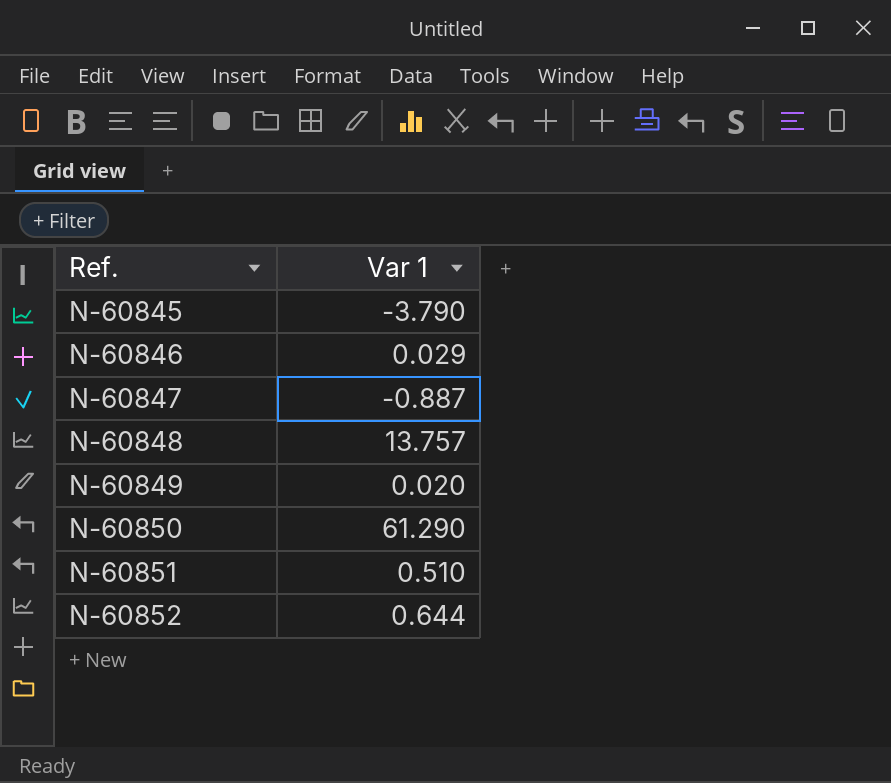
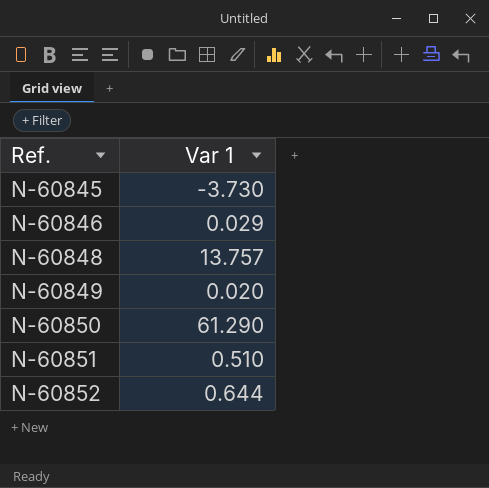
row N-60847: -0.887 -> none
N-60845 | Var 1: -3.790 -> -3.730

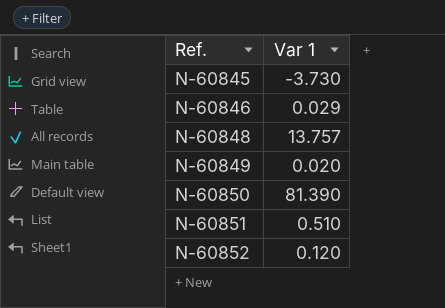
N-60850 | Var 1: 61.290 -> 81.390
N-60852 | Var 1: 0.644 -> 0.120

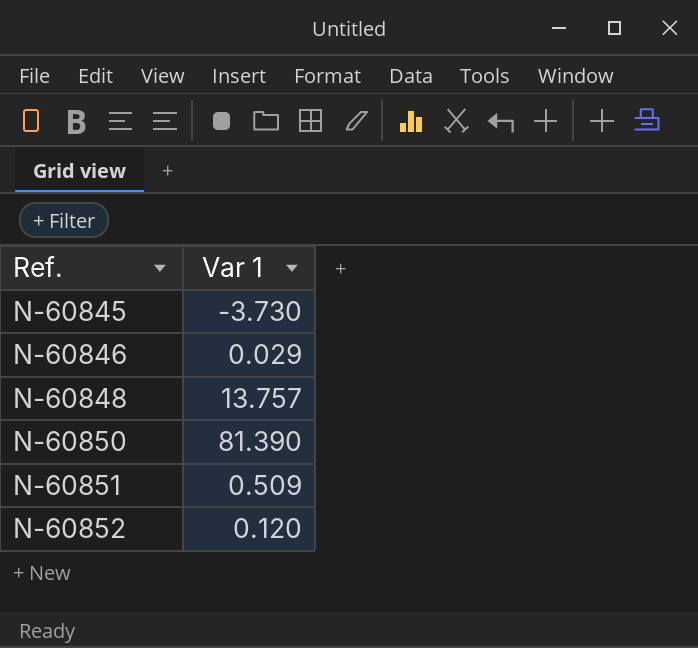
row N-60849: 0.020 -> none
N-60851 | Var 1: 0.510 -> 0.509

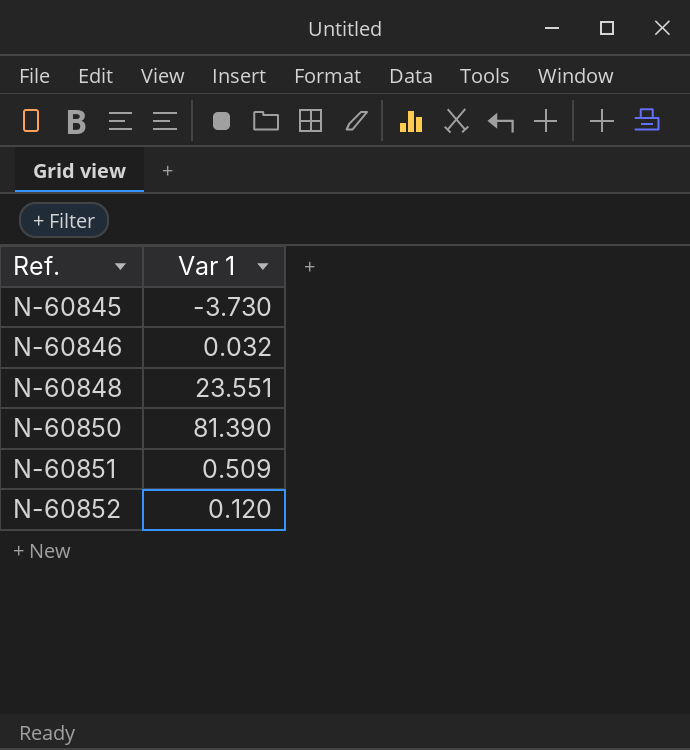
N-60846 | Var 1: 0.029 -> 0.032
N-60848 | Var 1: 13.757 -> 23.551

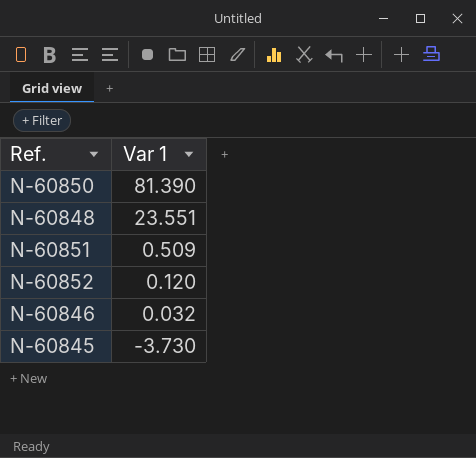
row order: Ref. ascending -> Var 1 descending

